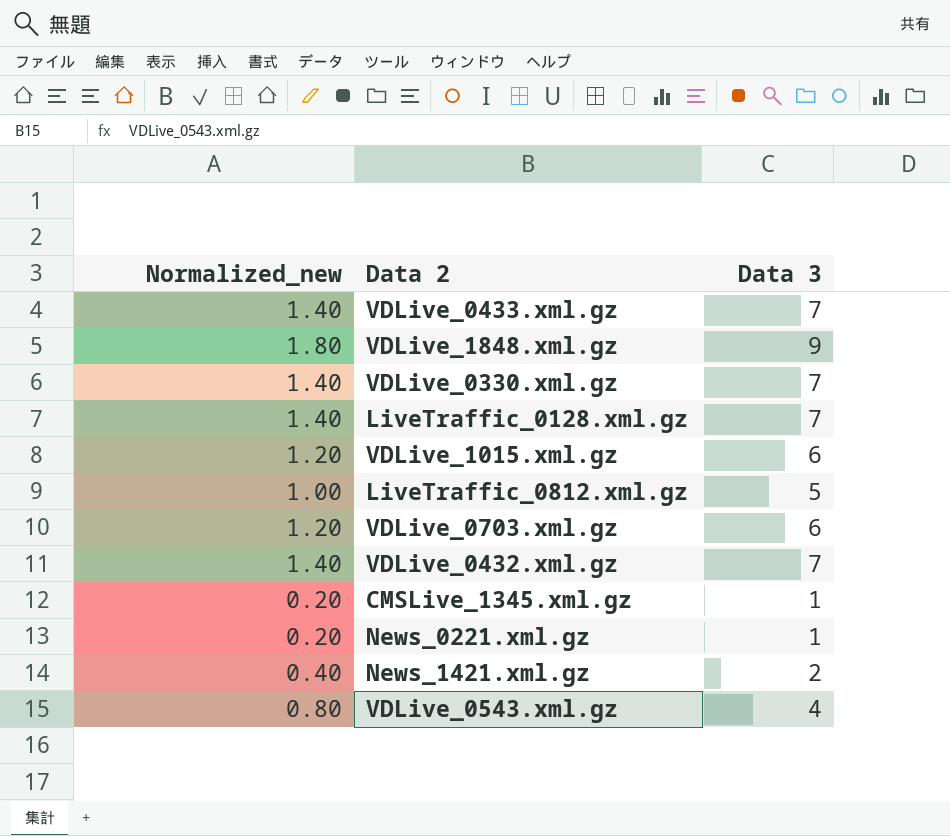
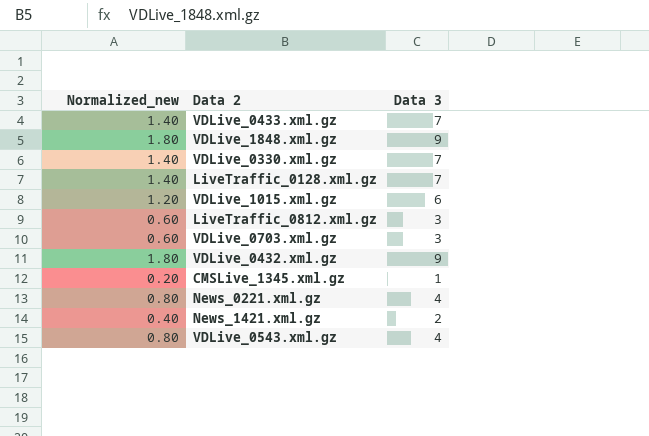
LiveTraffic_0812.xml.gz | Normalized_new: 1.00 -> 0.60
LiveTraffic_0812.xml.gz | Data 3: 5 -> 3
VDLive_0703.xml.gz | Normalized_new: 1.20 -> 0.60
VDLive_0703.xml.gz | Data 3: 6 -> 3
VDLive_0432.xml.gz | Normalized_new: 1.40 -> 1.80
VDLive_0432.xml.gz | Data 3: 7 -> 9
News_0221.xml.gz | Normalized_new: 0.20 -> 0.80
News_0221.xml.gz | Data 3: 1 -> 4

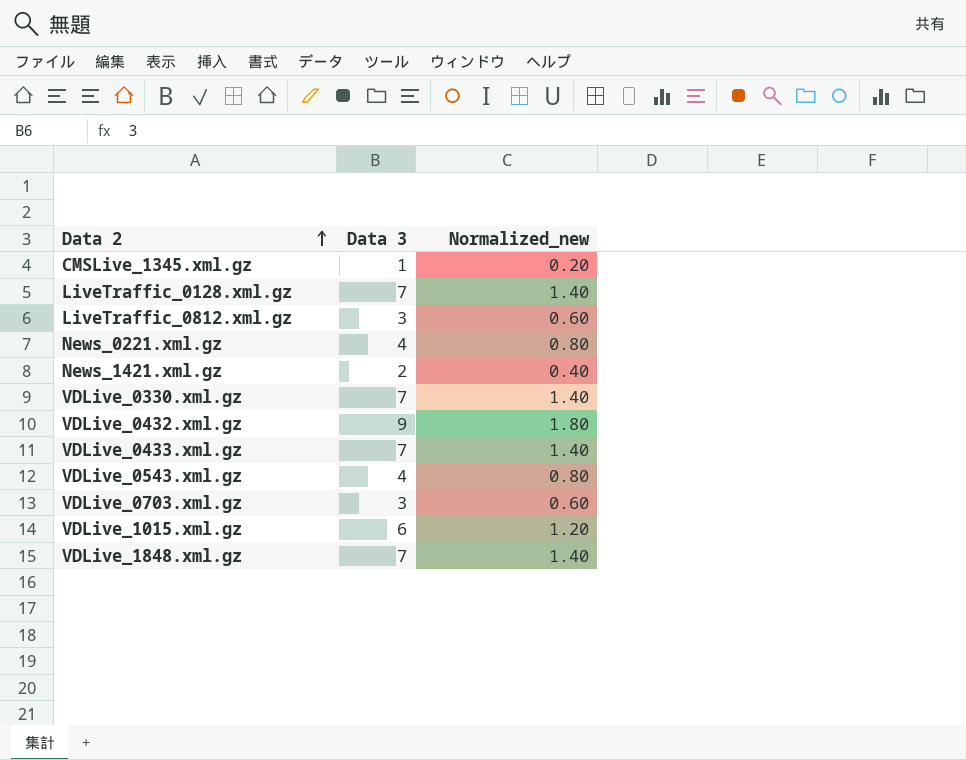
row order: none -> Data 2 ascending
column Normalized_new | position: 1 -> 3
VDLive_1848.xml.gz | Data 3: 9 -> 7
VDLive_1848.xml.gz | Normalized_new: 1.80 -> 1.40

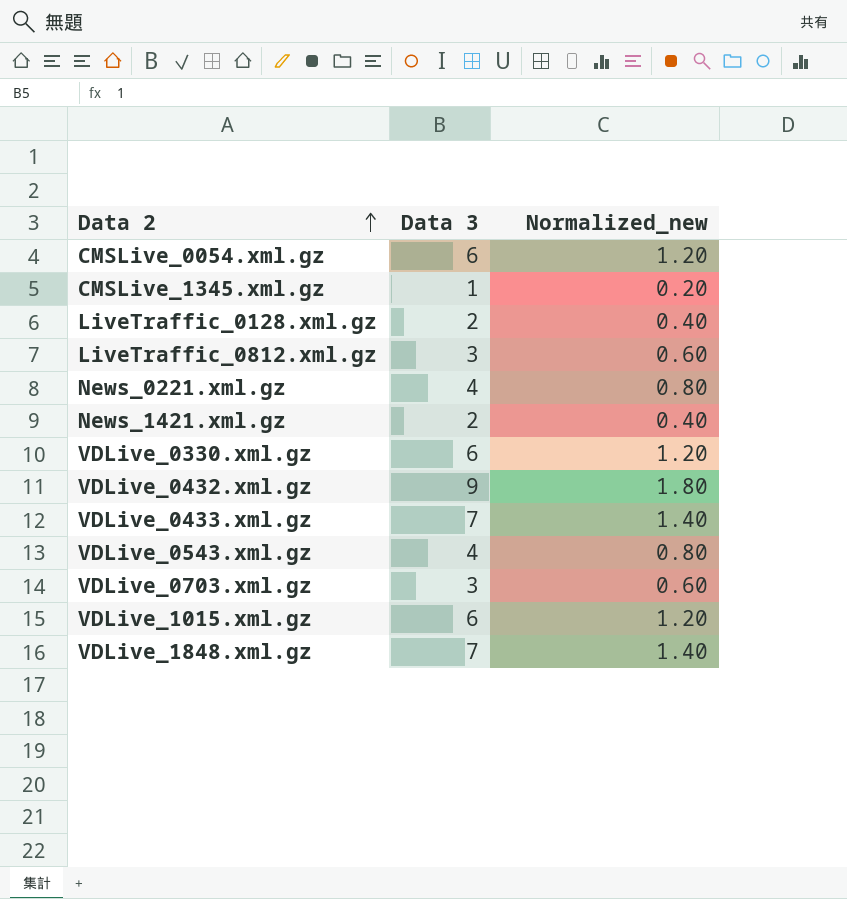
row CMSLive_0054.xml.gz: none -> 6 | 1.20
LiveTraffic_0128.xml.gz | Data 3: 7 -> 2
LiveTraffic_0128.xml.gz | Normalized_new: 1.40 -> 0.40
VDLive_0330.xml.gz | Data 3: 7 -> 6
VDLive_0330.xml.gz | Normalized_new: 1.40 -> 1.20

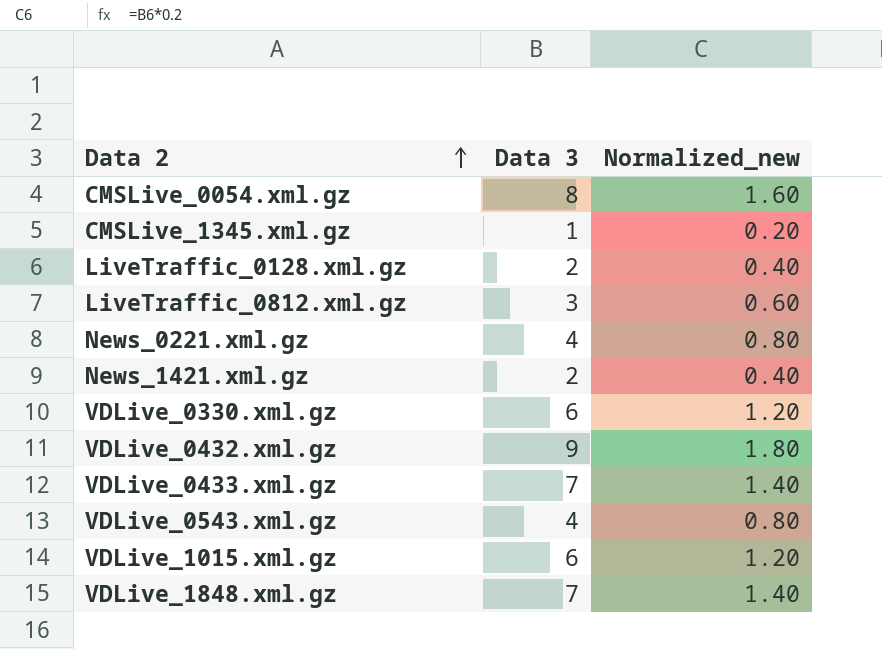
row VDLive_0703.xml.gz: 3 | 0.60 -> none
CMSLive_0054.xml.gz | Data 3: 6 -> 8
CMSLive_0054.xml.gz | Normalized_new: 1.20 -> 1.60

